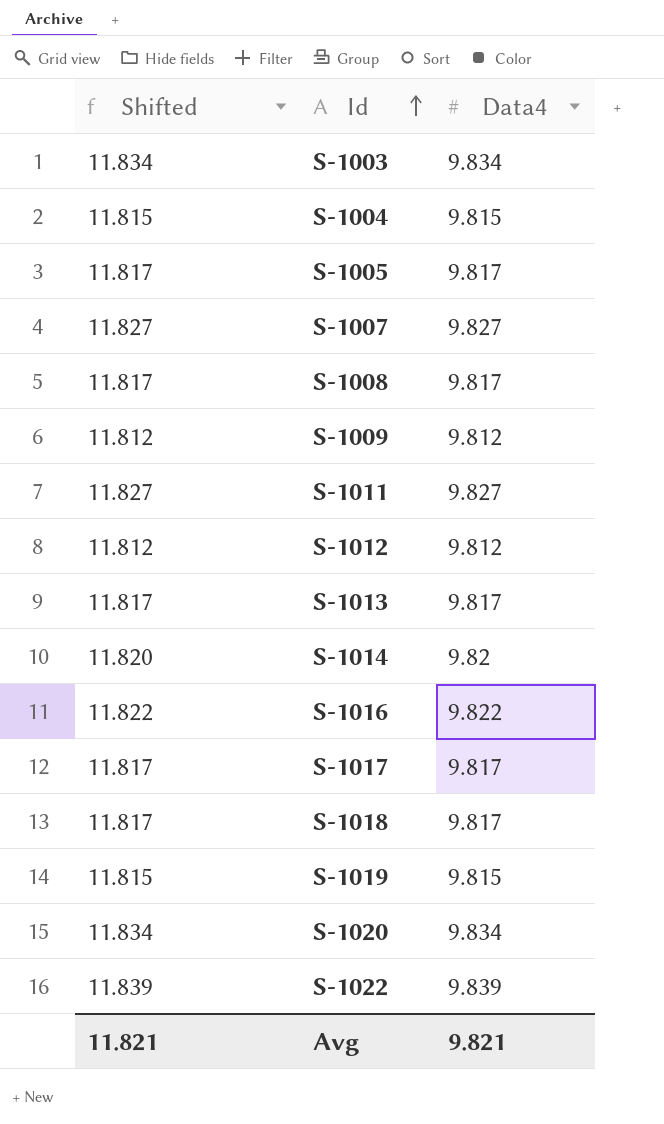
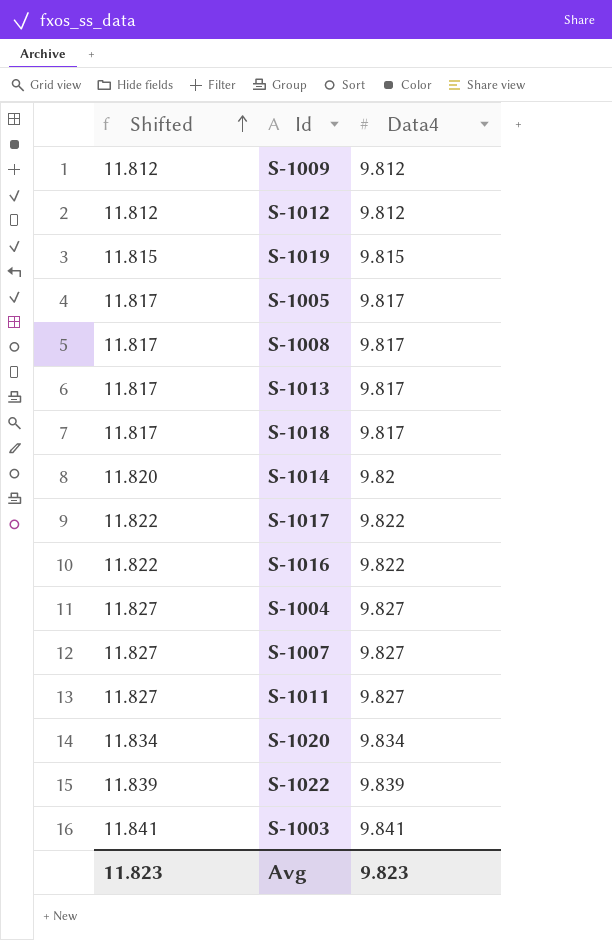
row order: Id ascending -> Shifted ascending
S-1017 | Shifted: 11.817 -> 11.822
S-1017 | Data4: 9.817 -> 9.822
S-1004 | Shifted: 11.815 -> 11.827
S-1004 | Data4: 9.815 -> 9.827
S-1003 | Shifted: 11.834 -> 11.841
S-1003 | Data4: 9.834 -> 9.841
Avg | Shifted: 11.821 -> 11.823
Avg | Data4: 9.821 -> 9.823

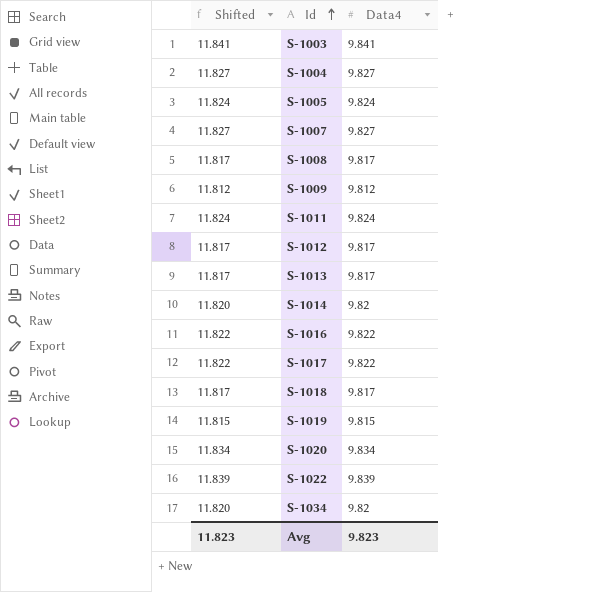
row order: Shifted ascending -> Id ascending
S-1005 | Shifted: 11.817 -> 11.824
S-1005 | Data4: 9.817 -> 9.824
S-1011 | Shifted: 11.827 -> 11.824
S-1011 | Data4: 9.827 -> 9.824
S-1012 | Shifted: 11.812 -> 11.817
S-1012 | Data4: 9.812 -> 9.817
row S-1034: none -> 11.820 | 9.82

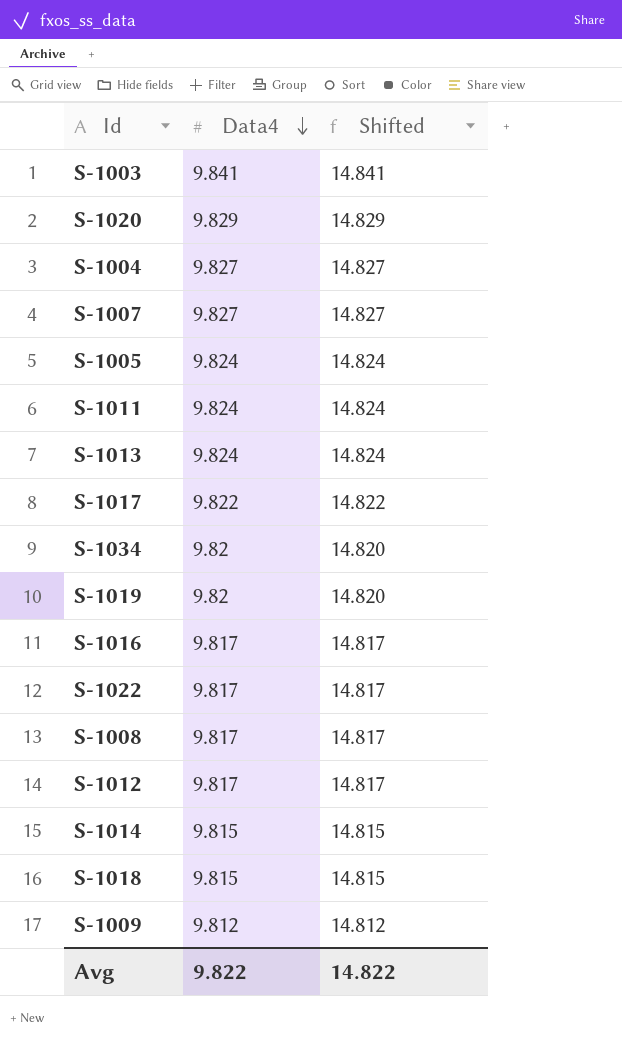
row order: Id ascending -> Data4 descending
column Shifted | formula: [Data4] + 2 -> [Data4] + 5
column Shifted | position: 1 -> 3
S-1020 | Data4: 9.834 -> 9.829
S-1013 | Data4: 9.817 -> 9.824
S-1019 | Data4: 9.815 -> 9.82
S-1016 | Data4: 9.822 -> 9.817
S-1022 | Data4: 9.839 -> 9.817
S-1014 | Data4: 9.82 -> 9.815
S-1018 | Data4: 9.817 -> 9.815
Avg | Data4: 9.823 -> 9.822
Avg | Shifted: 11.823 -> 14.822

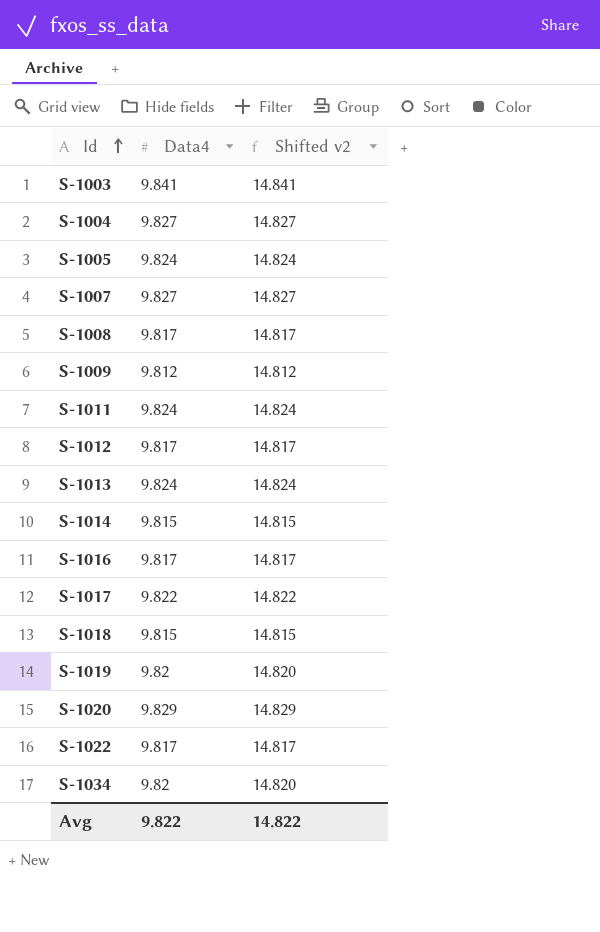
row order: Data4 descending -> Id ascending
column name: Shifted -> Shifted v2

